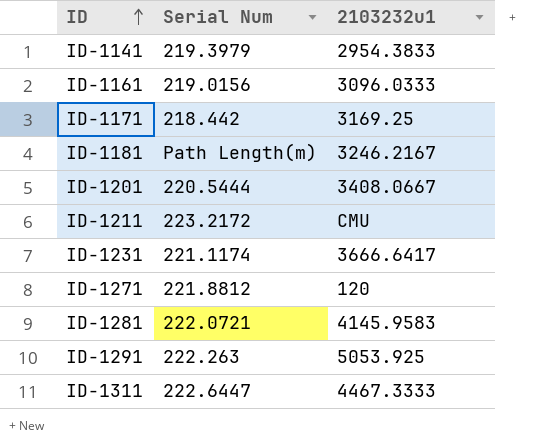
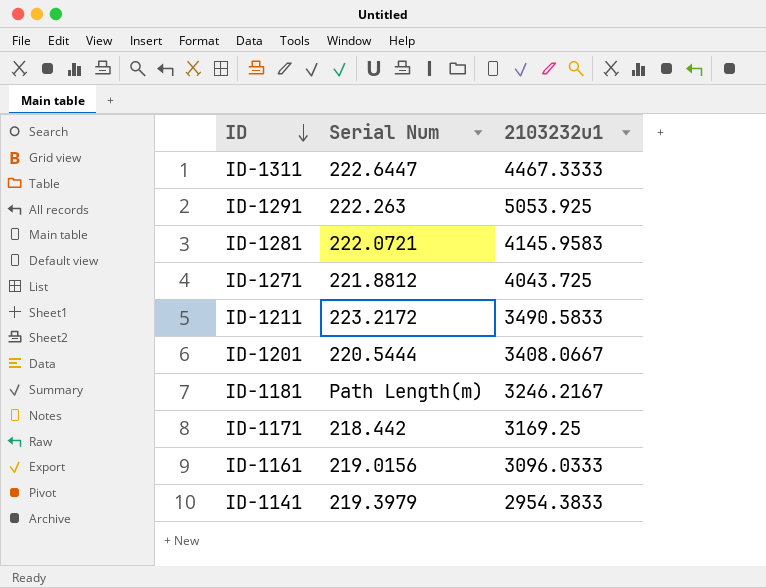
row order: ID ascending -> ID descending
row ID-1231: 221.1174 | 3666.6417 -> none
ID-1271 | 2103232u1: 120 -> 4043.725
ID-1211 | 2103232u1: CMU -> 3490.5833

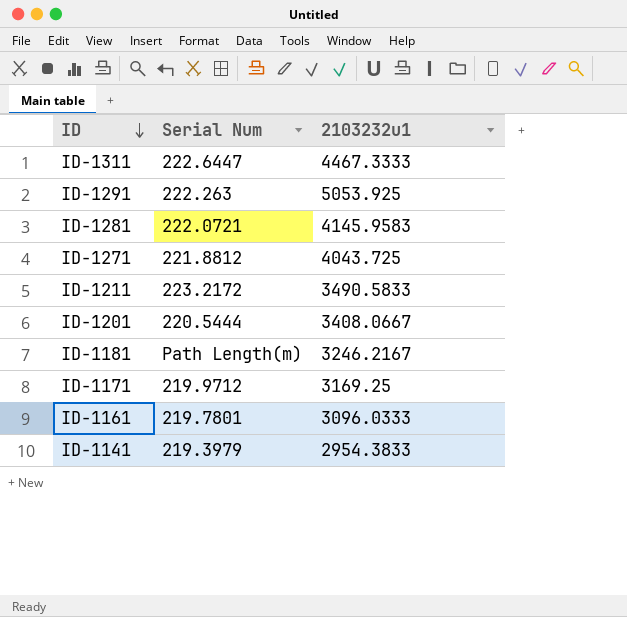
ID-1171 | Serial Num: 218.442 -> 219.9712
ID-1161 | Serial Num: 219.0156 -> 219.7801

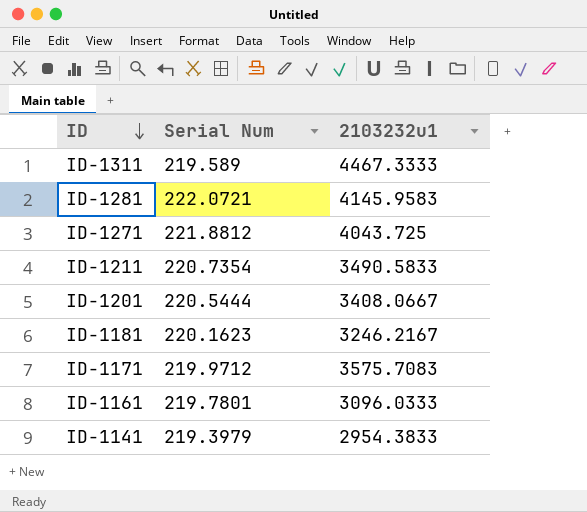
row ID-1291: 222.263 | 5053.925 -> none
ID-1311 | Serial Num: 222.6447 -> 219.589
ID-1211 | Serial Num: 223.2172 -> 220.7354
ID-1181 | Serial Num: Path Length(m) -> 220.1623
ID-1171 | 2103232u1: 3169.25 -> 3575.7083

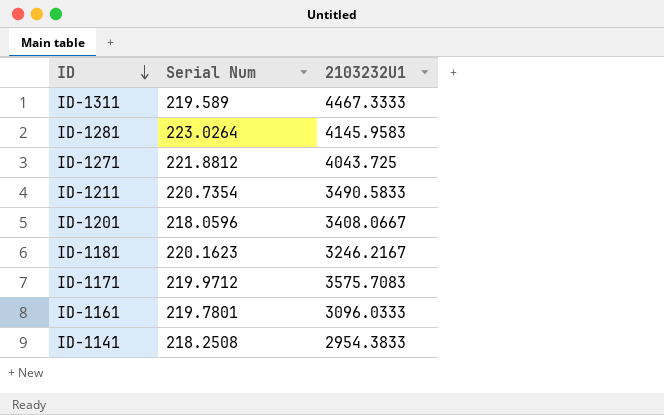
column name: 2103232u1 -> 2103232U1
ID-1281 | Serial Num: 222.0721 -> 223.0264
ID-1201 | Serial Num: 220.5444 -> 218.0596
ID-1141 | Serial Num: 219.3979 -> 218.2508

